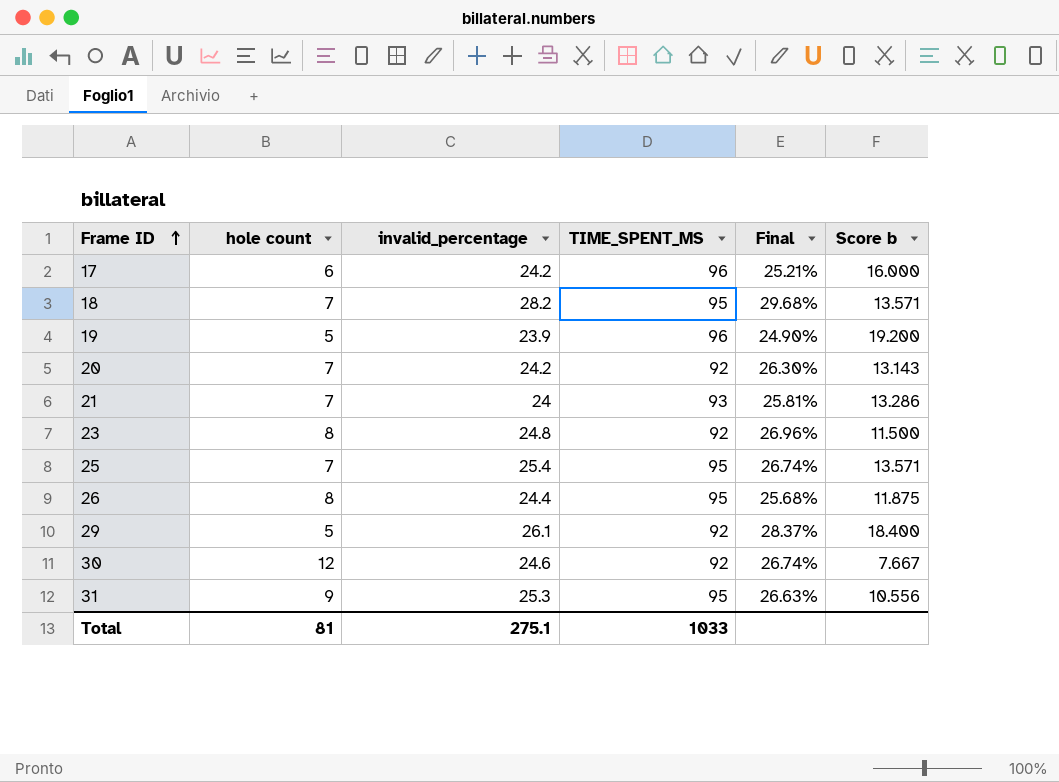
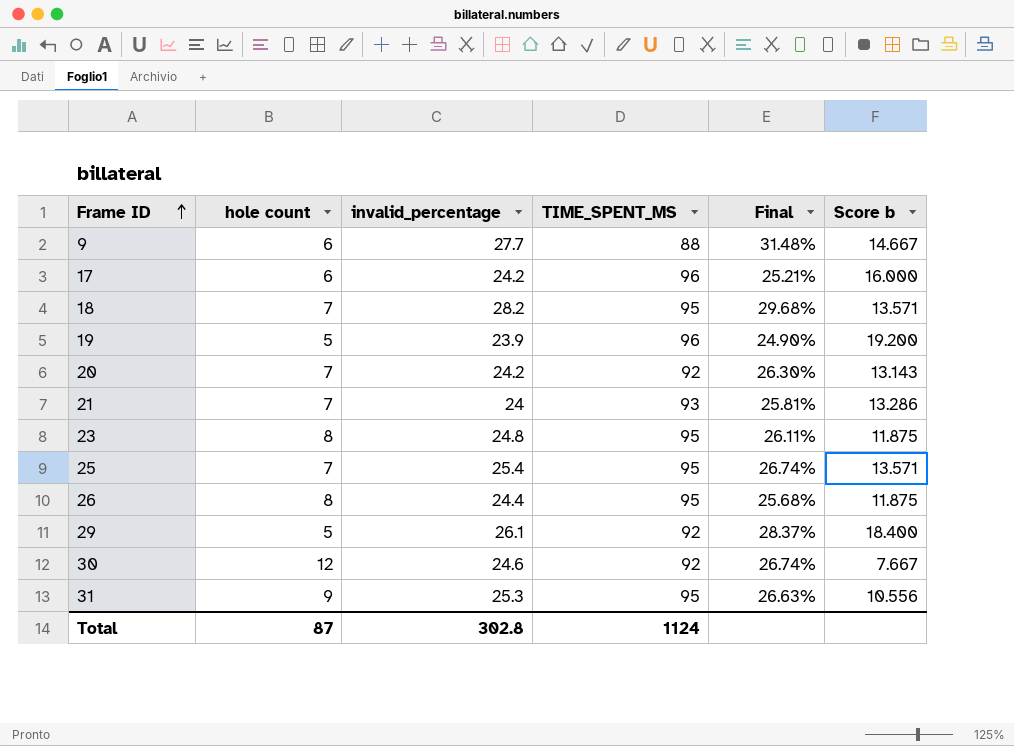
row 9: none -> 6 | 27.7 | 88 | 31.48% | 14.667
23 | TIME_SPENT_MS: 92 -> 95
23 | Final: 26.96% -> 26.11%
23 | Score b: 11.500 -> 11.875
Total | hole count: 81 -> 87
Total | invalid_percentage: 275.1 -> 302.8
Total | TIME_SPENT_MS: 1033 -> 1124

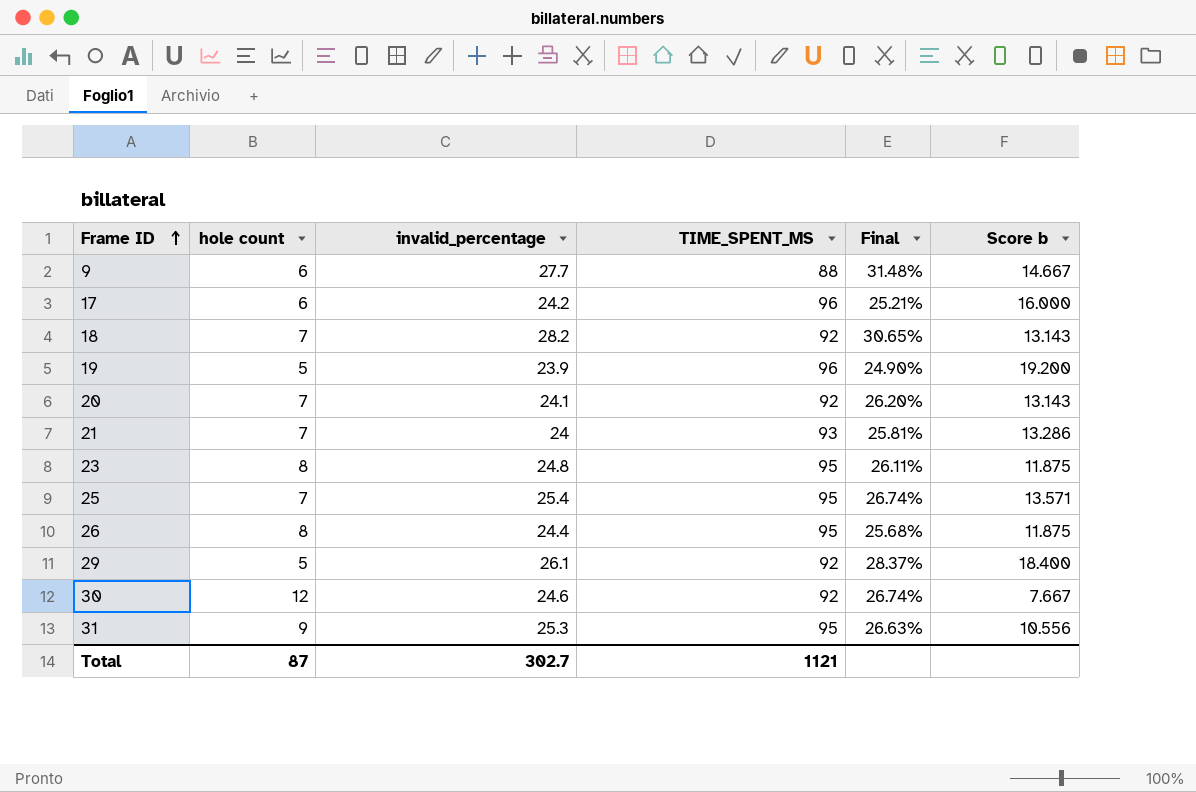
18 | TIME_SPENT_MS: 95 -> 92
18 | Final: 29.68% -> 30.65%
18 | Score b: 13.571 -> 13.143
20 | invalid_percentage: 24.2 -> 24.1
20 | Final: 26.30% -> 26.20%
Total | invalid_percentage: 302.8 -> 302.7
Total | TIME_SPENT_MS: 1124 -> 1121

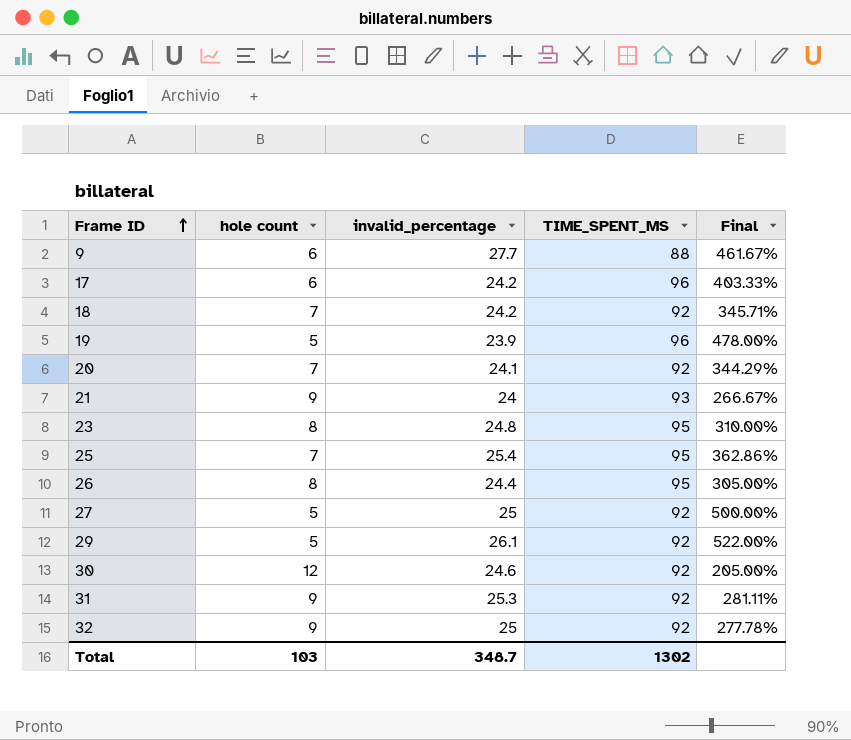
column Score b | formula: [TIME_SPENT_MS] / [hole count] -> none
column Final | formula: [invalid_percentage] / [TIME_SPENT_MS] -> [invalid_percentage] / [hole count]
18 | invalid_percentage: 28.2 -> 24.2
21 | hole count: 7 -> 9
row 27: none -> 5 | 25 | 92 | 500.00%
31 | TIME_SPENT_MS: 95 -> 92
row 32: none -> 9 | 25 | 92 | 277.78%
Total | hole count: 87 -> 103
Total | invalid_percentage: 302.7 -> 348.7
Total | TIME_SPENT_MS: 1121 -> 1302

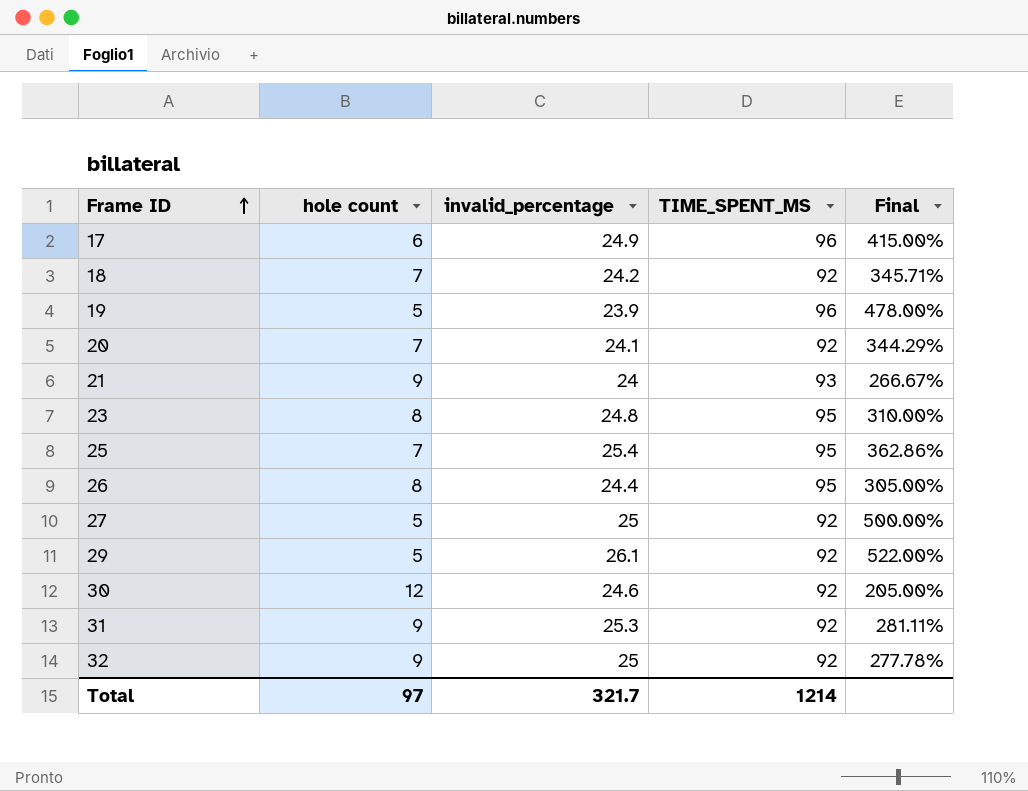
row 9: 6 | 27.7 | 88 | 461.67% -> none
17 | invalid_percentage: 24.2 -> 24.9
17 | Final: 403.33% -> 415.00%
Total | hole count: 103 -> 97
Total | invalid_percentage: 348.7 -> 321.7
Total | TIME_SPENT_MS: 1302 -> 1214

